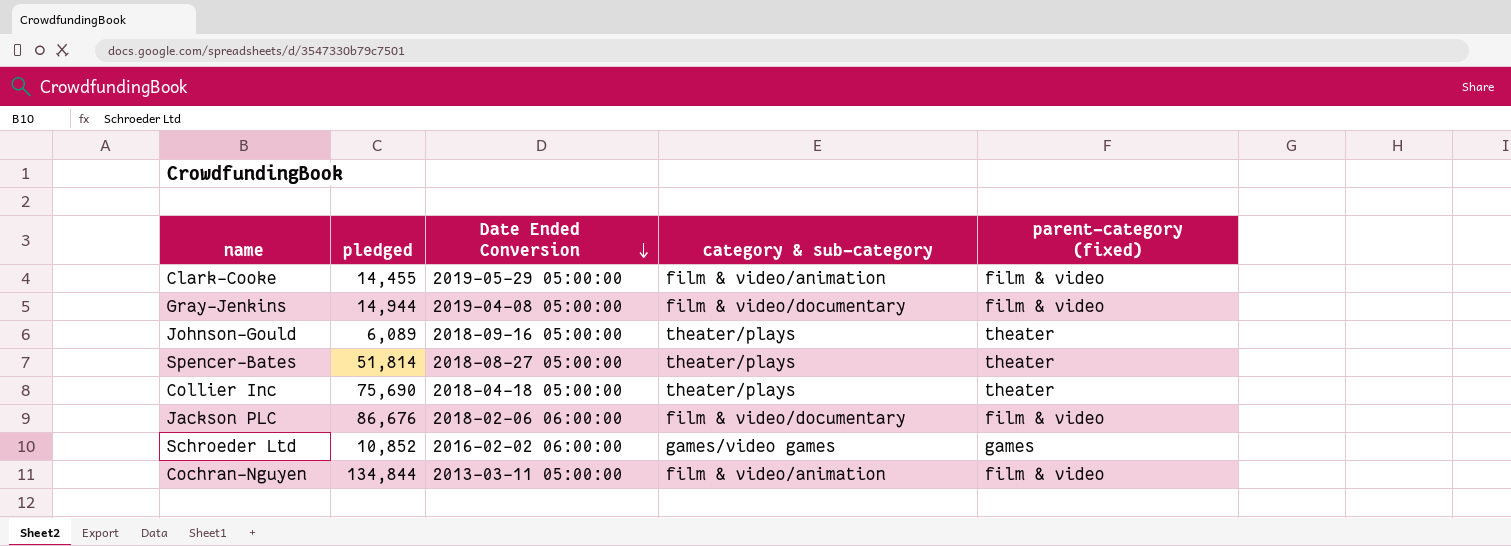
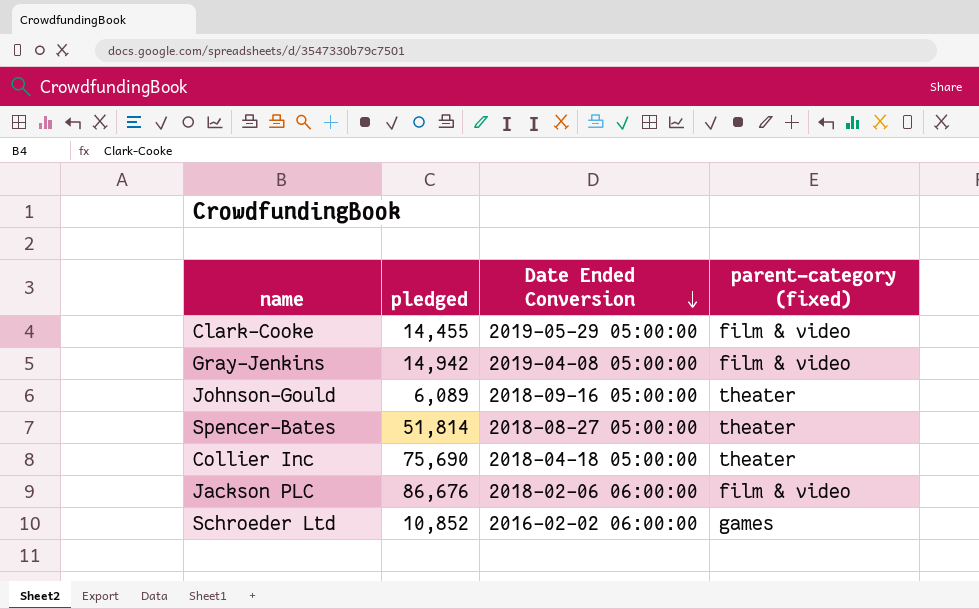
column category & sub-category | position: 4 -> none
row Cochran-Nguyen: 134,844 | 2013-03-11 05:00:00 | film & video/animation | film & video -> none
Gray-Jenkins | pledged: 14,944 -> 14,942

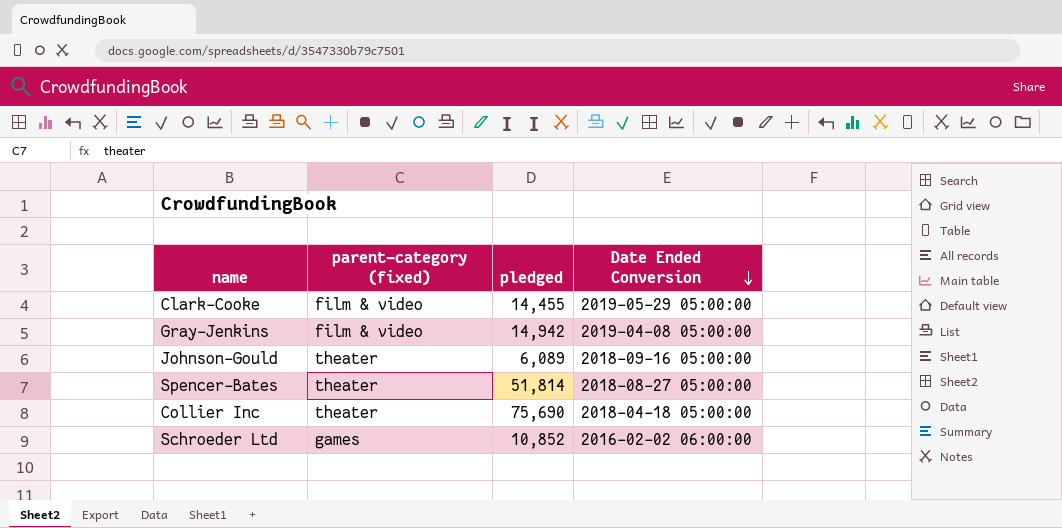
column parent-category (fixed) | position: 4 -> 2
row Jackson PLC: 86,676 | 2018-02-06 06:00:00 | film & video -> none

